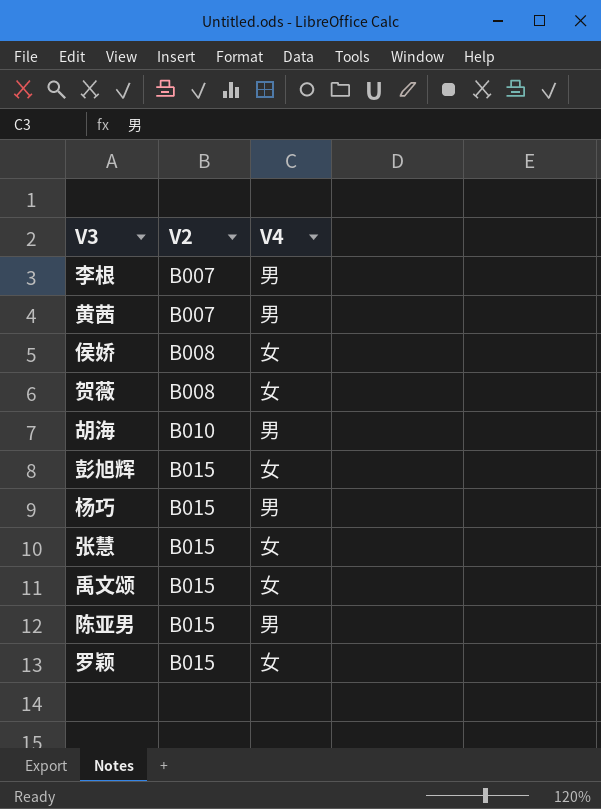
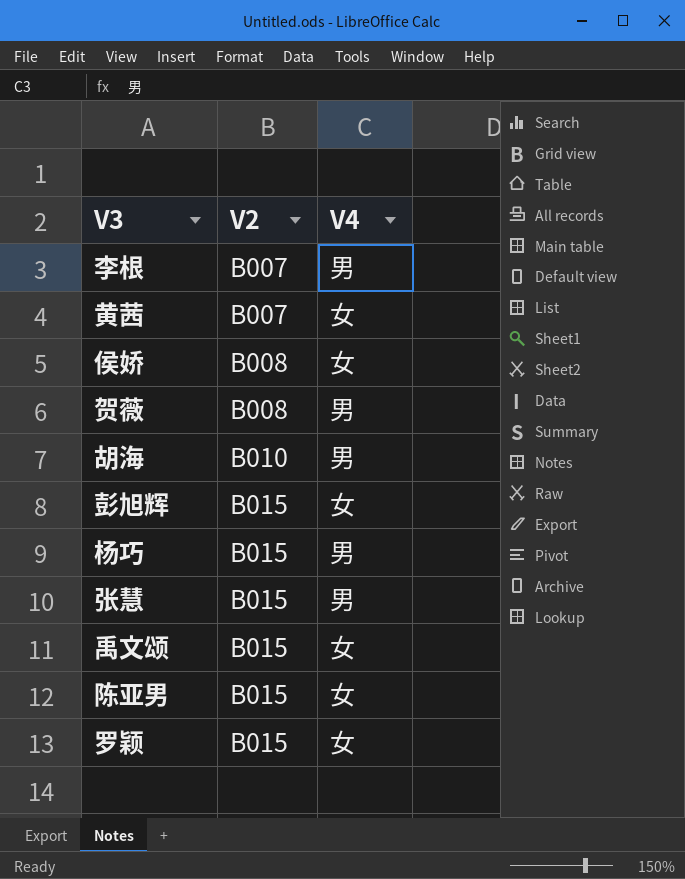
黄茜 | V4: 男 -> 女
贺薇 | V4: 女 -> 男
张慧 | V4: 女 -> 男
陈亚男 | V4: 男 -> 女

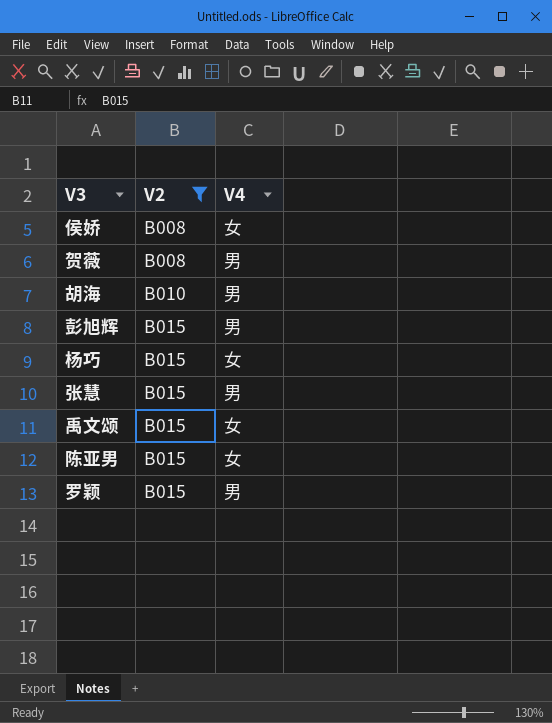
filter: none -> V2 != B007
彭旭辉 | V4: 女 -> 男
杨巧 | V4: 男 -> 女
罗颖 | V4: 女 -> 男

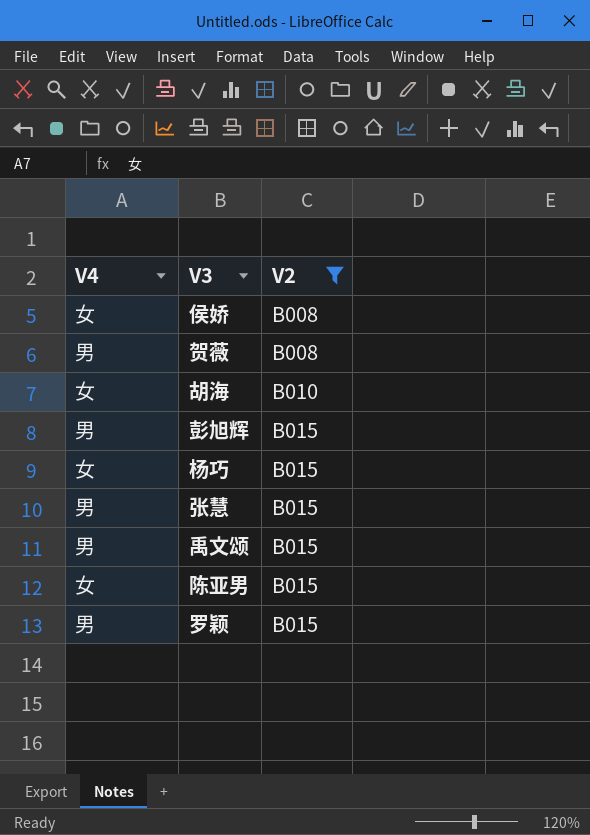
column V4 | position: 3 -> 1
胡海 | V4: 男 -> 女
禹文颂 | V4: 女 -> 男

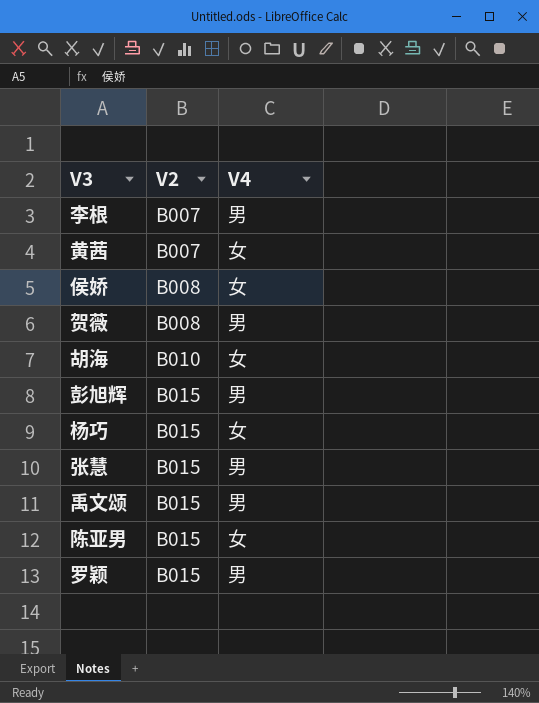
filter: V2 != B007 -> none
column V4 | position: 1 -> 3

